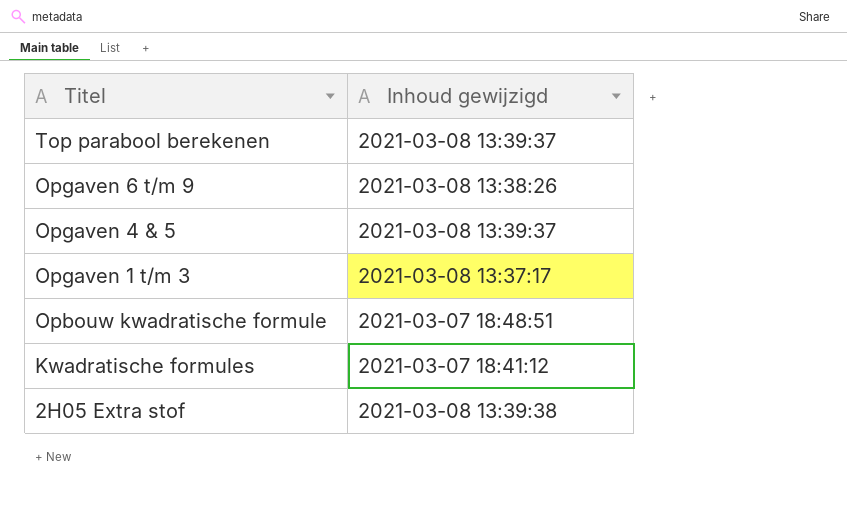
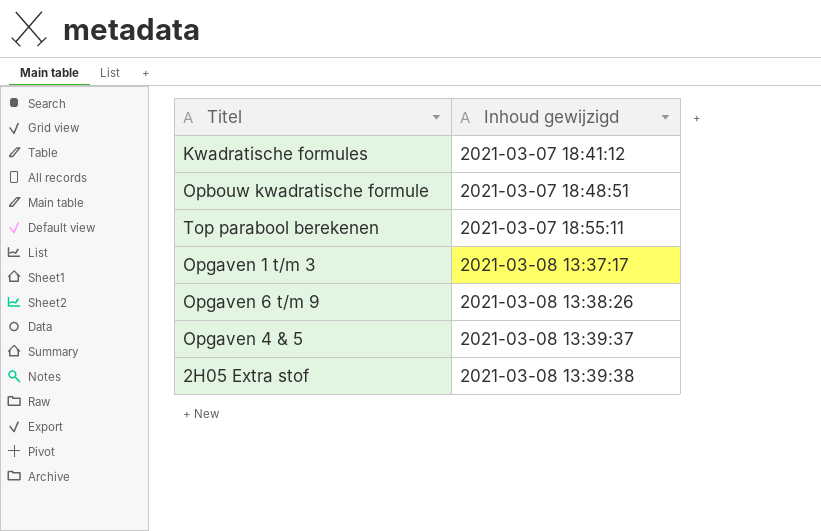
row order: Titel descending -> Inhoud gewijzigd ascending
Top parabool berekenen | Inhoud gewijzigd: 2021-03-08 13:39:37 -> 2021-03-07 18:55:11

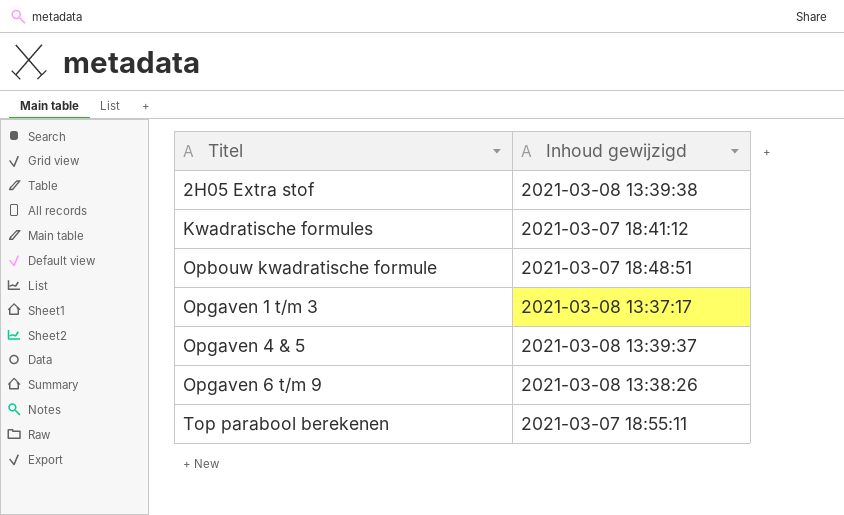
row order: Inhoud gewijzigd ascending -> Titel ascending

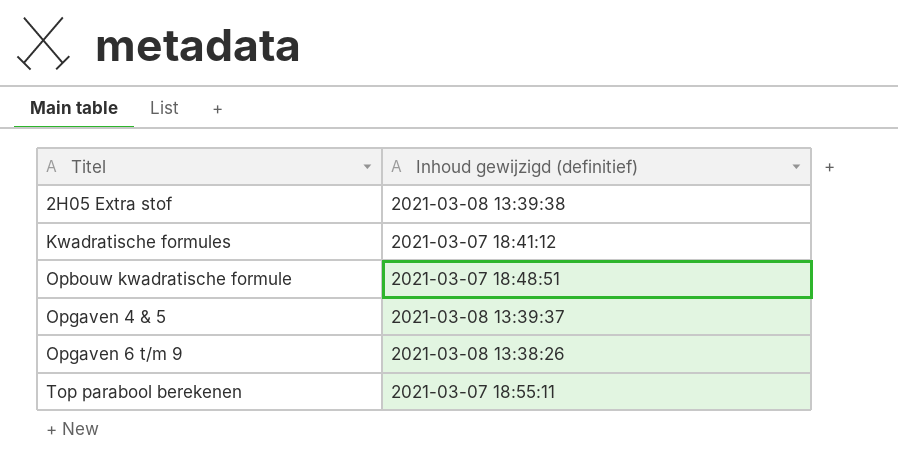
column name: Inhoud gewijzigd -> Inhoud gewijzigd (definitief)
row Opgaven 1 t/m 3: 2021-03-08 13:37:17 -> none

